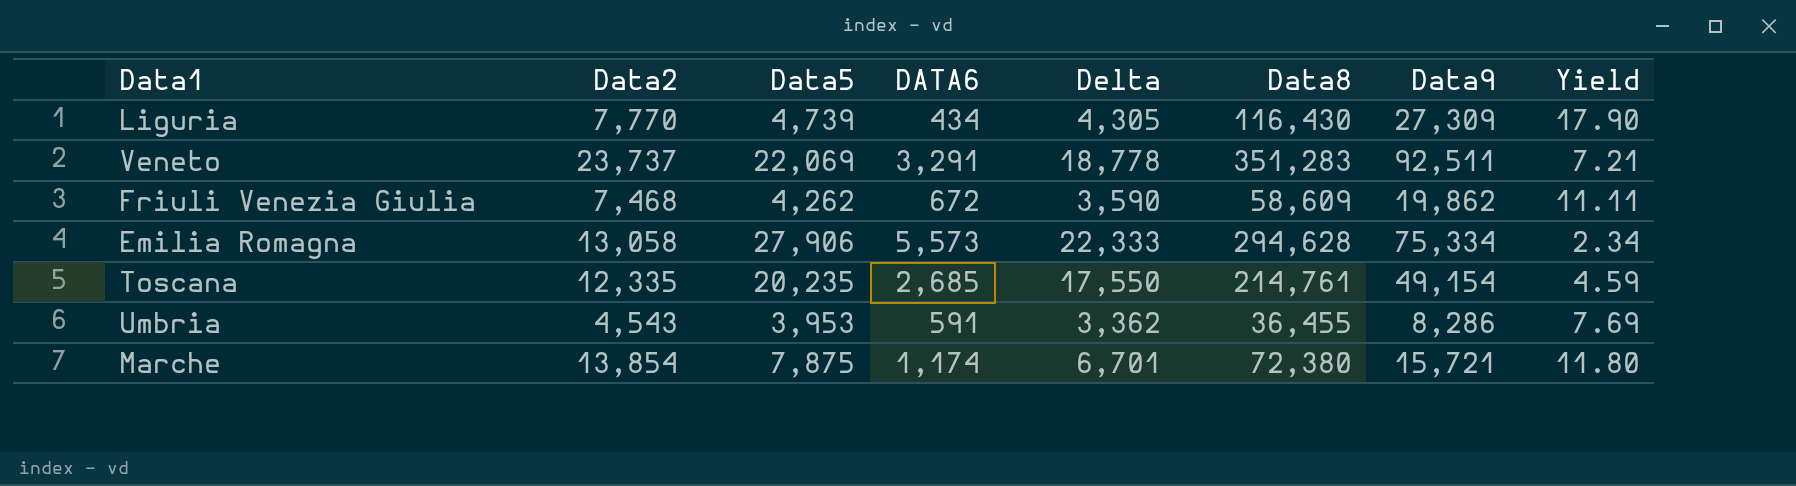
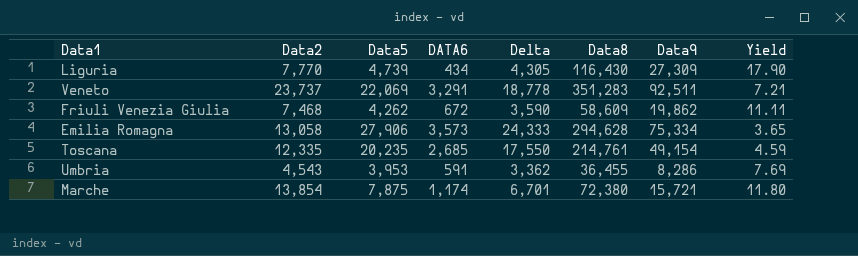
Emilia Romagna | DATA6: 5,573 -> 3,573
Emilia Romagna | Delta: 22,333 -> 24,333
Emilia Romagna | Yield: 2.34 -> 3.65

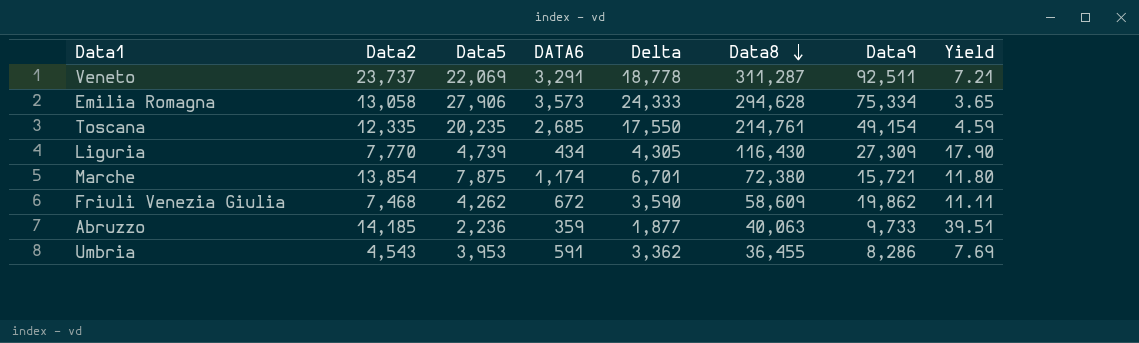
row order: none -> Data8 descending
Veneto | Data8: 351,283 -> 311,287
row Abruzzo: none -> 14,185 | 2,236 | 359 | 1,877 | 40,063 | 9,733 | 39.51

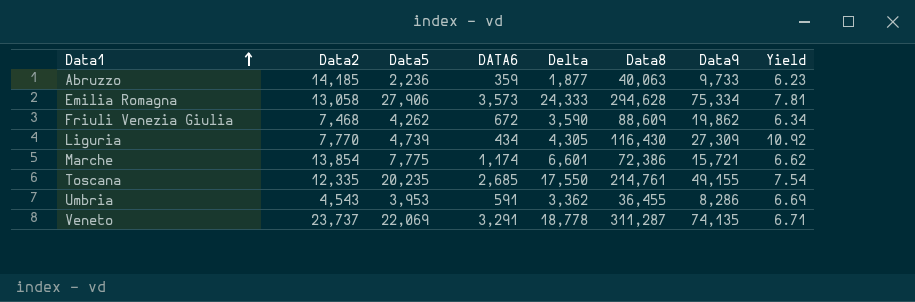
row order: Data8 descending -> Data1 ascending
column Yield | formula: [Data2] / [DATA6] -> [Data5] / [DATA6]
Friuli Venezia Giulia | Data8: 58,609 -> 88,609
Marche | Data5: 7,875 -> 7,775
Marche | Delta: 6,701 -> 6,601
Marche | Data8: 72,380 -> 72,386
Toscana | Data9: 49,154 -> 49,155
Veneto | Data9: 92,511 -> 74,135

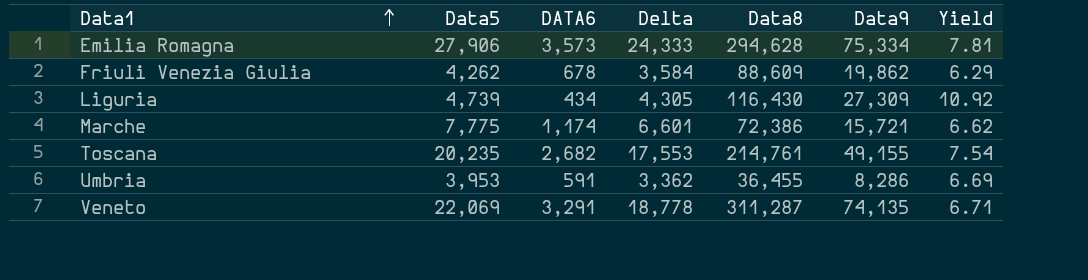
column Data2 | position: 2 -> none
row Abruzzo: 14,185 | 2,236 | 359 | 1,877 | 40,063 | 9,733 | 6.23 -> none
Friuli Venezia Giulia | DATA6: 672 -> 678
Friuli Venezia Giulia | Delta: 3,590 -> 3,584
Friuli Venezia Giulia | Yield: 6.34 -> 6.29
Toscana | DATA6: 2,685 -> 2,682
Toscana | Delta: 17,550 -> 17,553

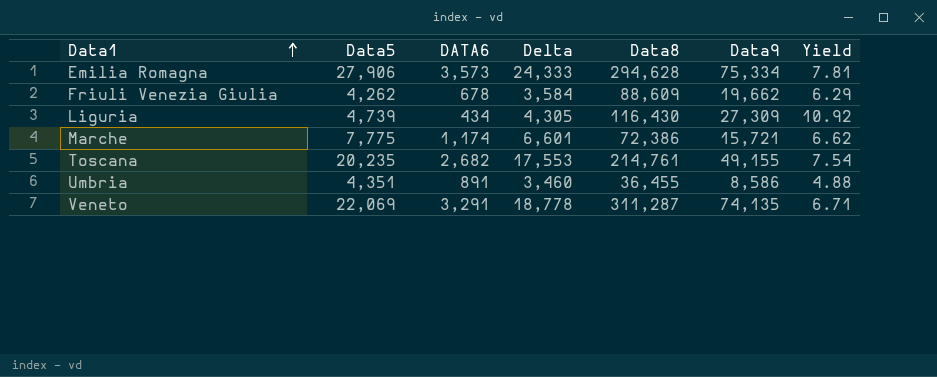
Friuli Venezia Giulia | Data9: 19,862 -> 19,662
Umbria | Data5: 3,953 -> 4,351
Umbria | DATA6: 591 -> 891
Umbria | Delta: 3,362 -> 3,460
Umbria | Data9: 8,286 -> 8,586
Umbria | Yield: 6.69 -> 4.88

